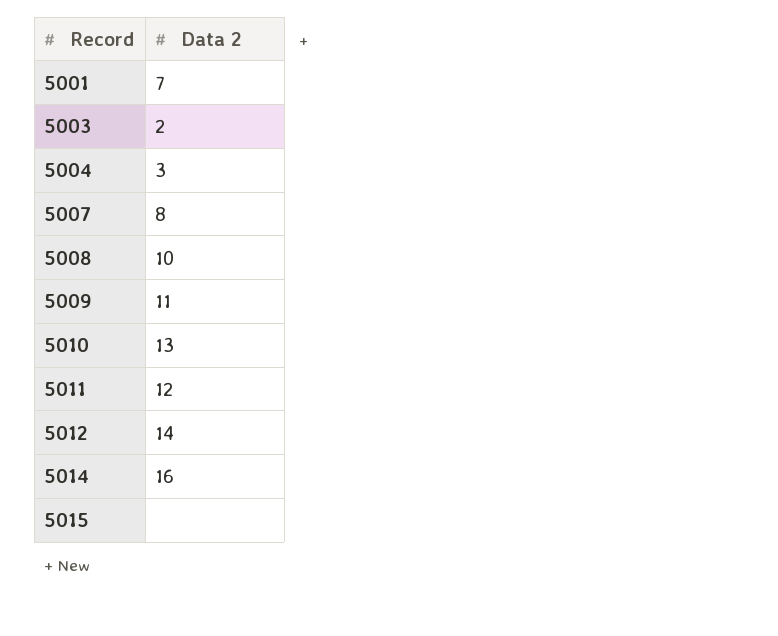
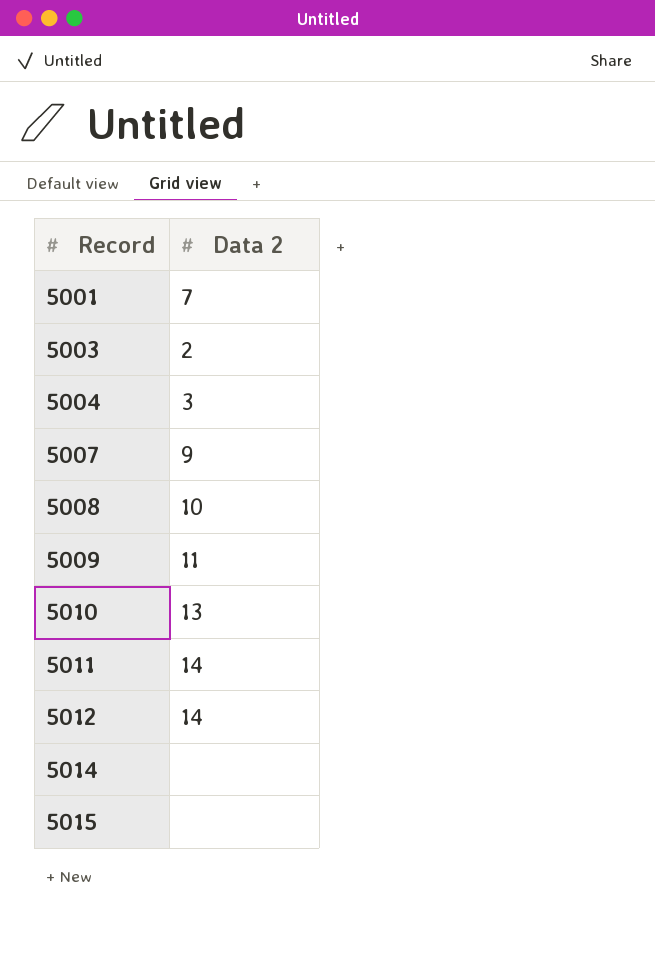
5007 | Data 2: 8 -> 9
5011 | Data 2: 12 -> 14
5014 | Data 2: 16 -> none

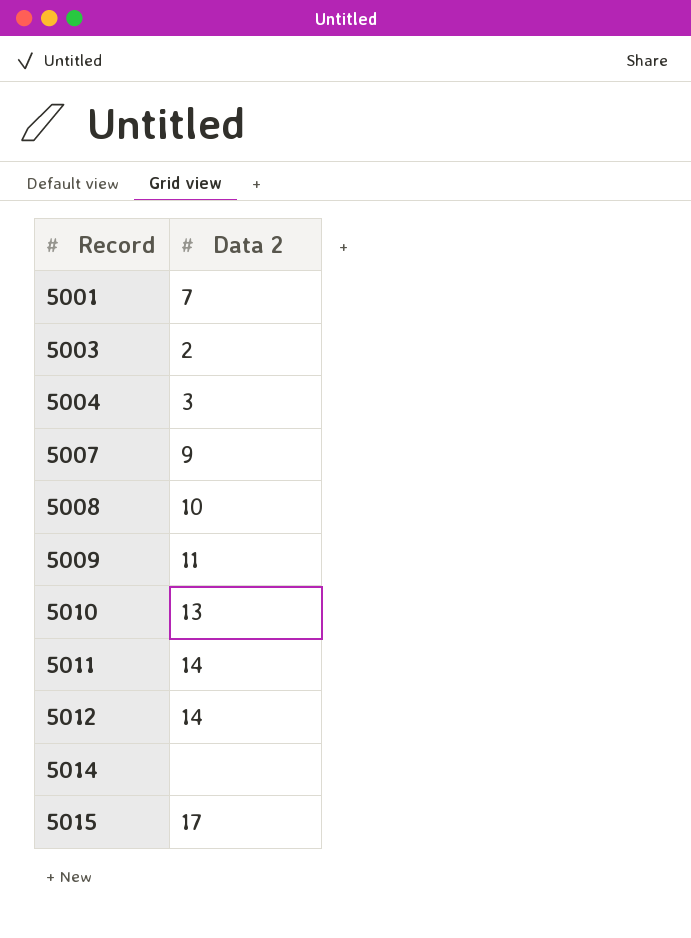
5015 | Data 2: none -> 17

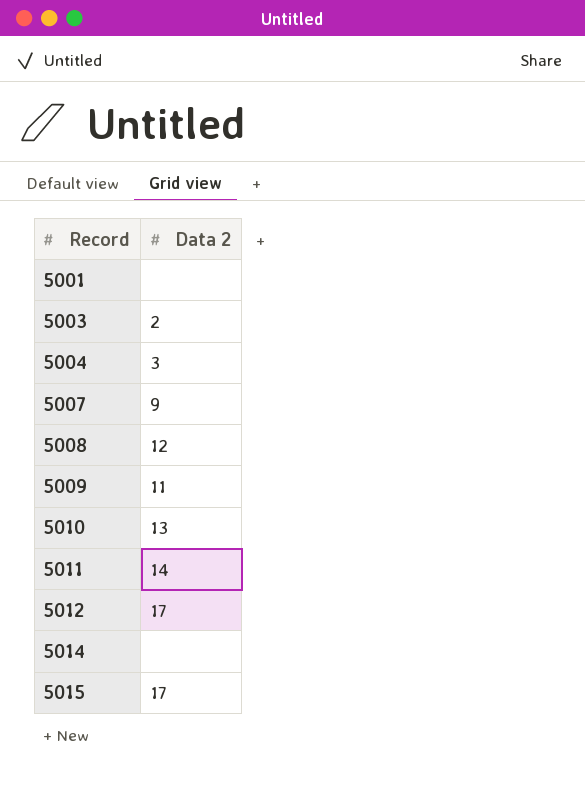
5001 | Data 2: 7 -> none
5008 | Data 2: 10 -> 12
5012 | Data 2: 14 -> 17

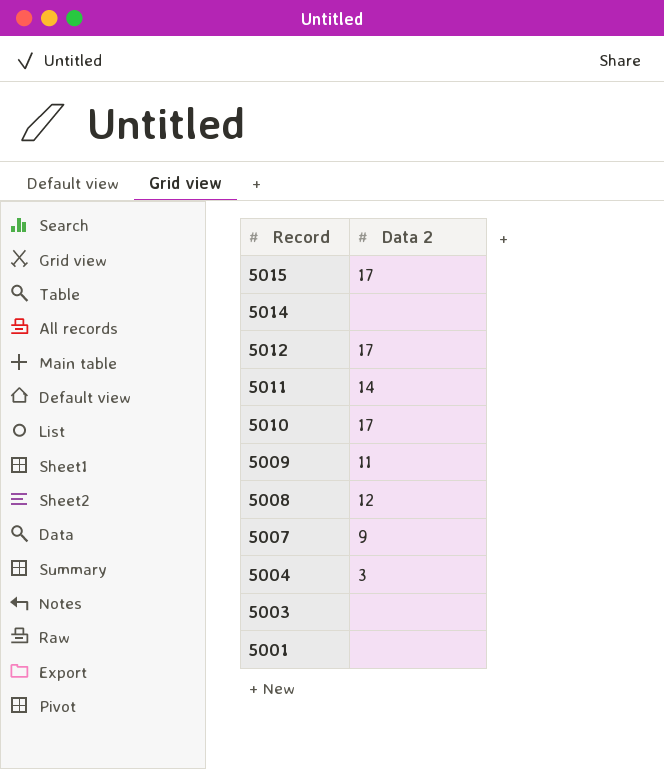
row order: Record ascending -> Record descending
5010 | Data 2: 13 -> 17
5003 | Data 2: 2 -> none

